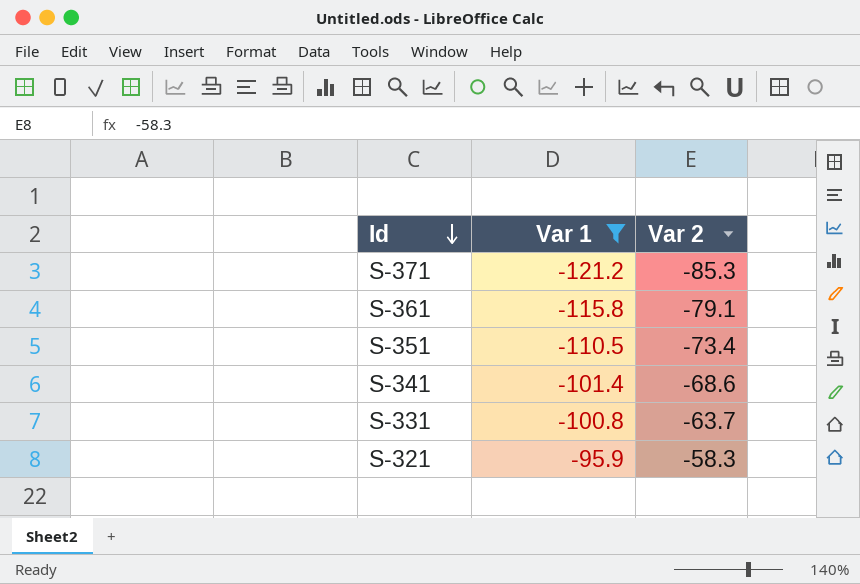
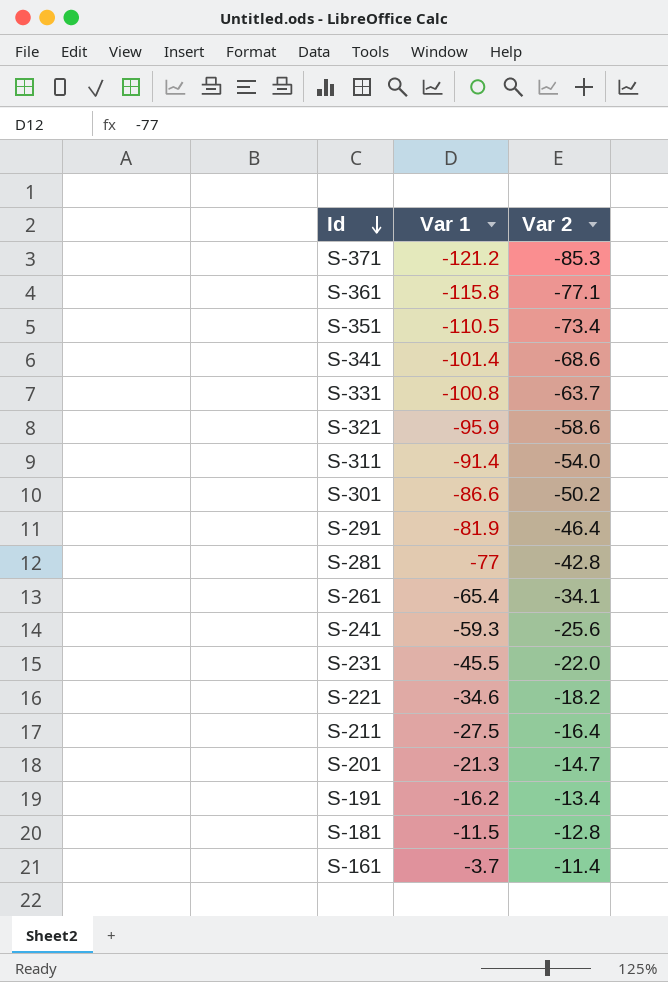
filter: Var 1 <= -95.9 -> none
S-361 | Var 2: -79.1 -> -77.1
S-321 | Var 2: -58.3 -> -58.6

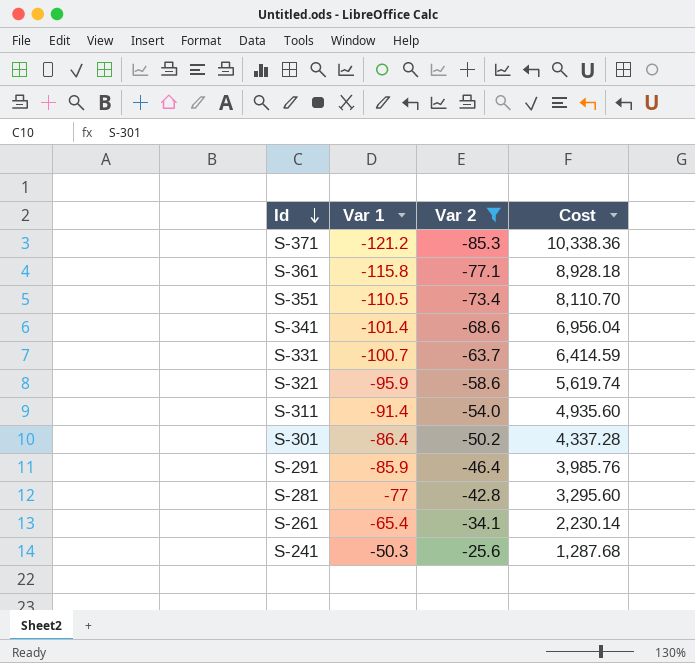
filter: none -> Var 2 <= -25.6
column Cost | formula: none -> [Var 1] * [Var 2]
S-331 | Var 1: -100.8 -> -100.7
S-301 | Var 1: -86.6 -> -86.4
S-291 | Var 1: -81.9 -> -85.9
S-241 | Var 1: -59.3 -> -50.3

